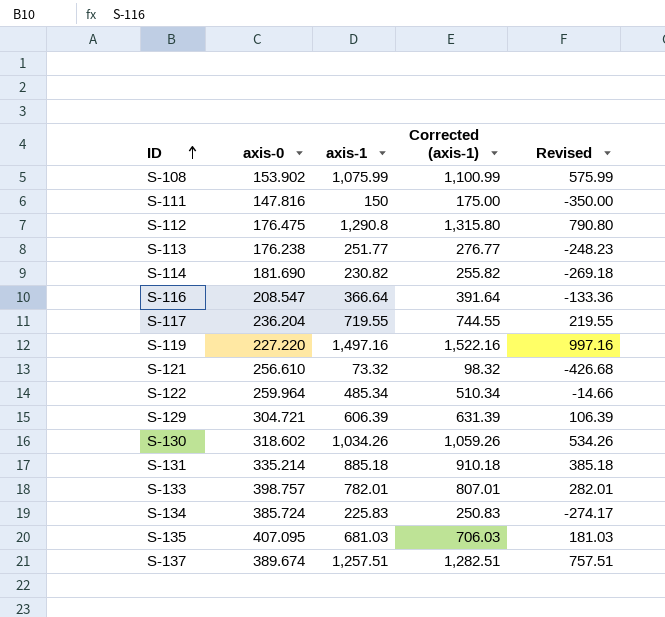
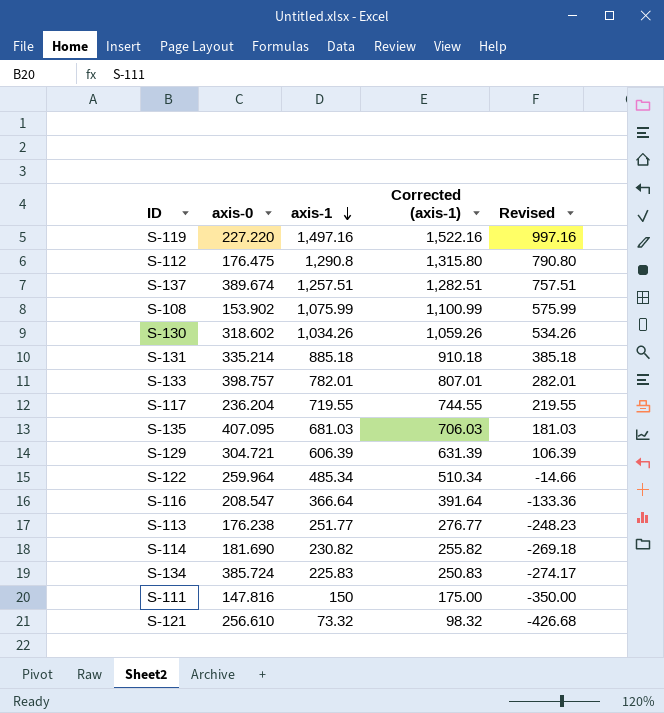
row order: ID ascending -> axis-1 descending

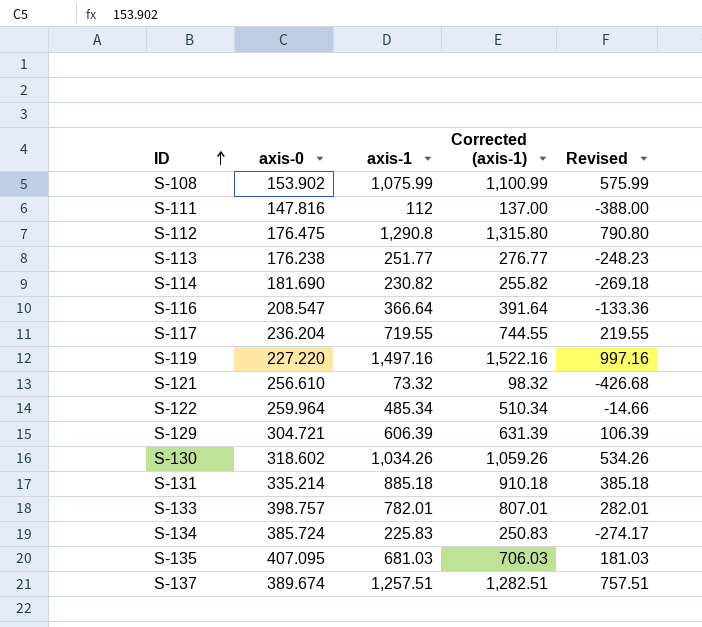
row order: axis-1 descending -> ID ascending
S-111 | axis-1: 150 -> 112
S-111 | Corrected (axis-1): 175.00 -> 137.00
S-111 | Revised: -350.00 -> -388.00

